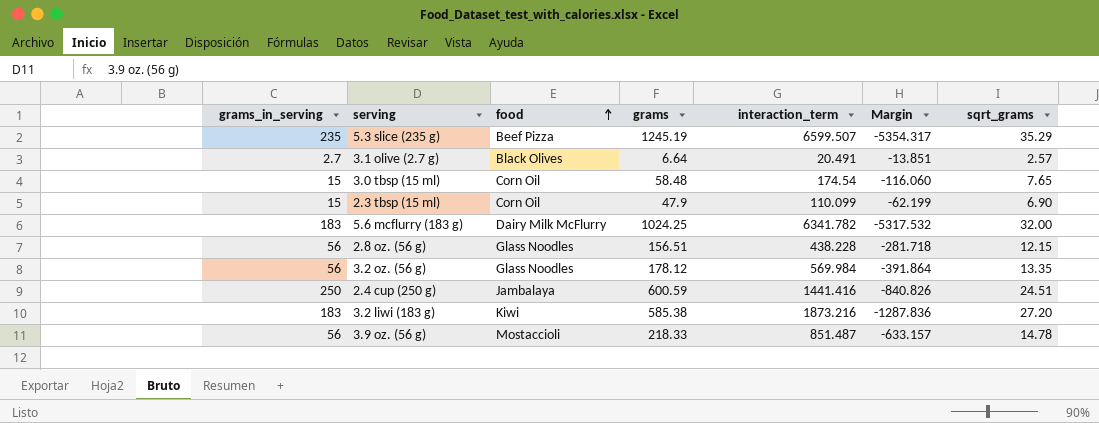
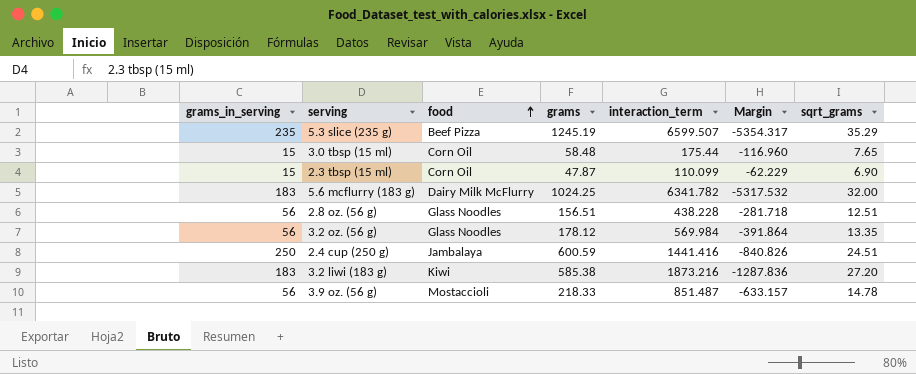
row 3.1 olive (2.7 g): 2.7 | Black Olives | 6.64 | 20.491 | -13.851 | 2.57 -> none
3.0 tbsp (15 ml) | interaction_term: 174.54 -> 175.44
3.0 tbsp (15 ml) | Margin: -116.060 -> -116.960
2.3 tbsp (15 ml) | grams: 47.9 -> 47.87
2.3 tbsp (15 ml) | Margin: -62.199 -> -62.229
2.8 oz. (56 g) | sqrt_grams: 12.15 -> 12.51

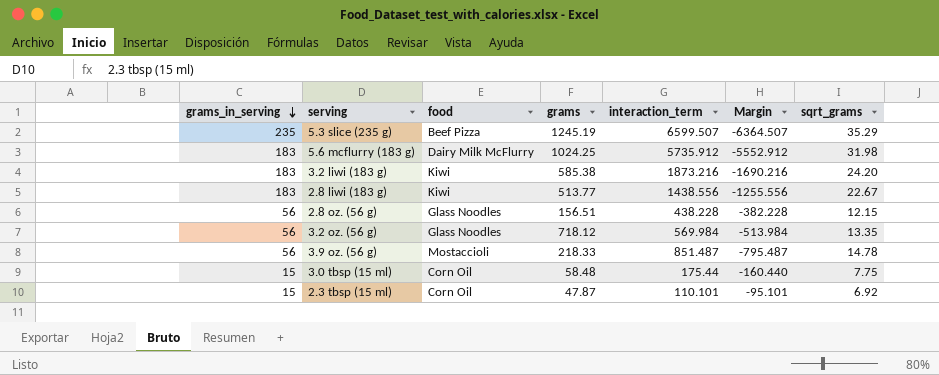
row order: food ascending -> grams_in_serving descending
column Margin | formula: [grams] - [interaction_term] -> [grams_in_serving] - [interaction_term]
row 2.4 cup (250 g): 250 | Jambalaya | 600.59 | 1441.416 | -840.826 | 24.51 -> none
5.6 mcflurry (183 g) | interaction_term: 6341.782 -> 5735.912
5.6 mcflurry (183 g) | sqrt_grams: 32.00 -> 31.98
3.2 liwi (183 g) | sqrt_grams: 27.20 -> 24.20
row 2.8 liwi (183 g): none -> 183 | Kiwi | 513.77 | 1438.556 | -1255.556 | 22.67
2.8 oz. (56 g) | sqrt_grams: 12.51 -> 12.15
3.2 oz. (56 g) | grams: 178.12 -> 718.12
3.0 tbsp (15 ml) | sqrt_grams: 7.65 -> 7.75
2.3 tbsp (15 ml) | interaction_term: 110.099 -> 110.101
2.3 tbsp (15 ml) | sqrt_grams: 6.90 -> 6.92

